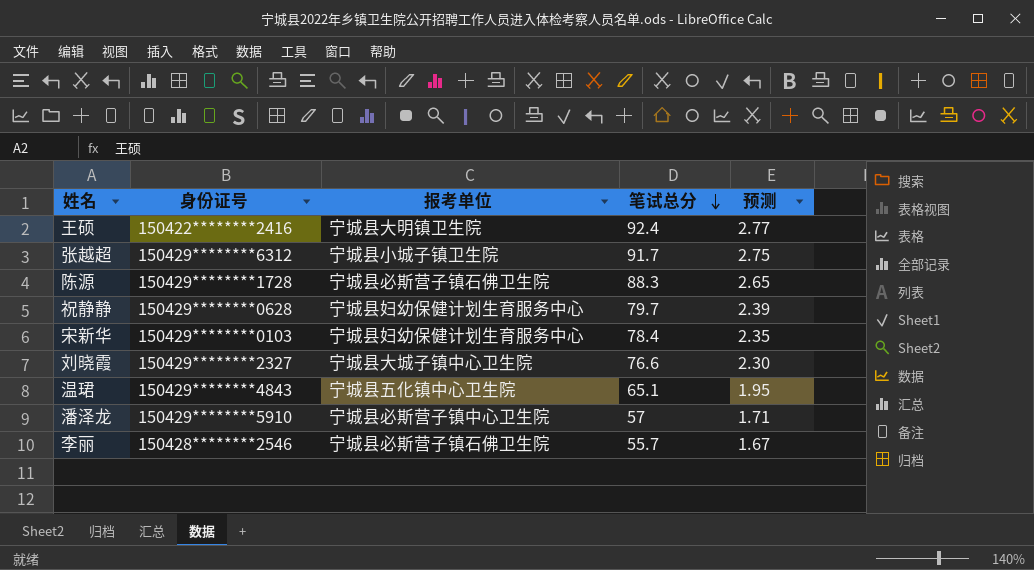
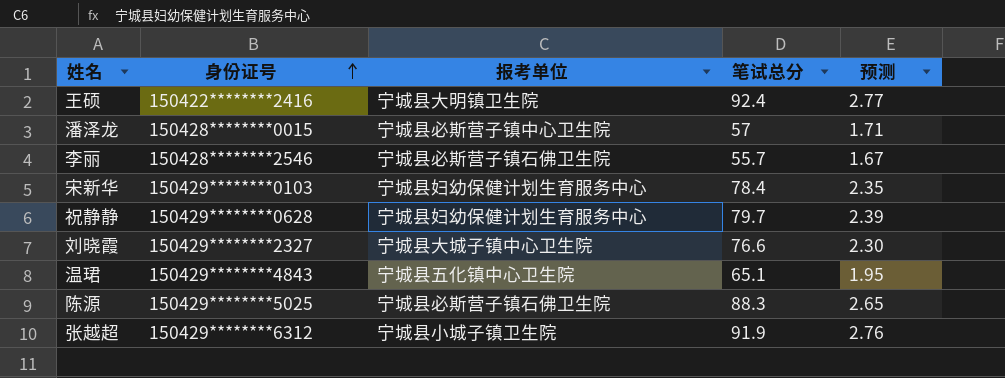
row order: 笔试总分 descending -> 身份证号 ascending
潘泽龙 | 身份证号: 150429********5910 -> 150428********0015
陈源 | 身份证号: 150429********1728 -> 150429********5025
张越超 | 笔试总分: 91.7 -> 91.9
张越超 | 预测: 2.75 -> 2.76

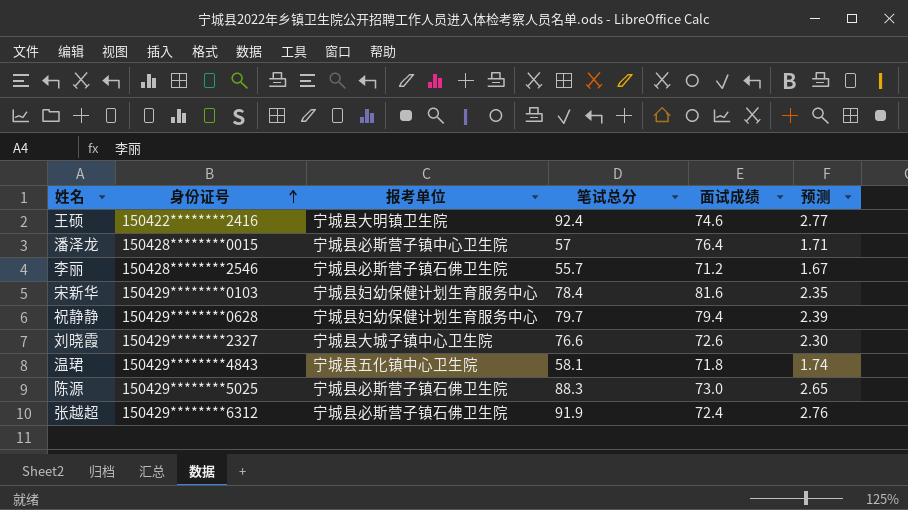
column 面试成绩 | position: none -> 5
温珺 | 笔试总分: 65.1 -> 58.1
温珺 | 预测: 1.95 -> 1.74
张越超 | 报考单位: 宁城县小城子镇卫生院 -> 宁城县必斯营子镇石佛卫生院

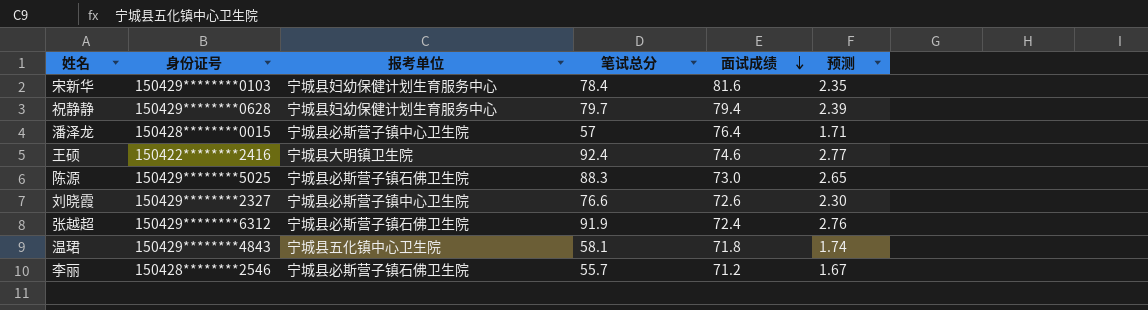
row order: 身份证号 ascending -> 面试成绩 descending
刘晓霞 | 报考单位: 宁城县大城子镇中心卫生院 -> 宁城县必斯营子镇中心卫生院

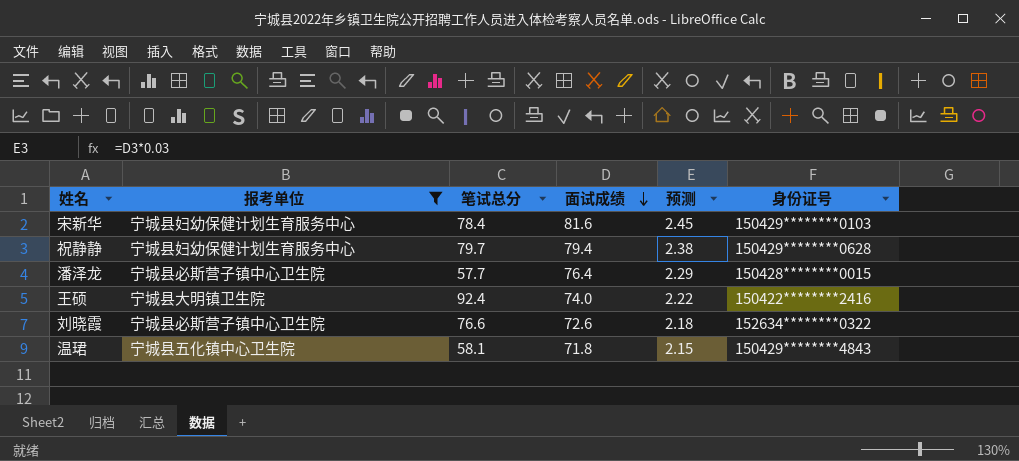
filter: none -> 报考单位 != 宁城县必斯营子镇石佛卫生院
column 预测 | formula: [笔试总分] * 0.03 -> [面试成绩] * 0.03
column 身份证号 | position: 2 -> 6
潘泽龙 | 笔试总分: 57 -> 57.7
王硕 | 面试成绩: 74.6 -> 74.0
刘晓霞 | 身份证号: 150429********2327 -> 152634********0322

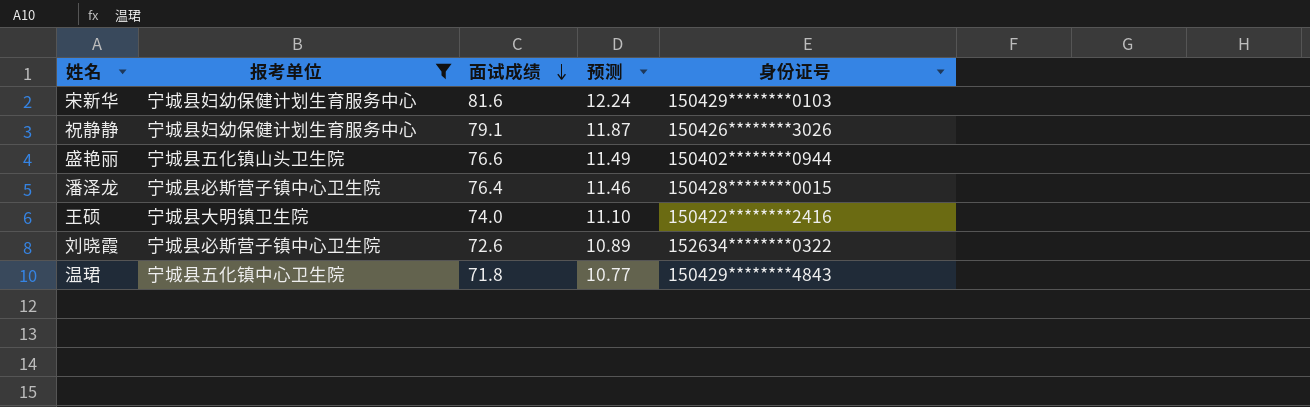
column 笔试总分 | position: 3 -> none
column 预测 | formula: [面试成绩] * 0.03 -> [面试成绩] * 0.15
祝静静 | 面试成绩: 79.4 -> 79.1
祝静静 | 身份证号: 150429********0628 -> 150426********3026
row 盛艳丽: none -> 宁城县五化镇山头卫生院 | 76.6 | 11.49 | 150402********0944

